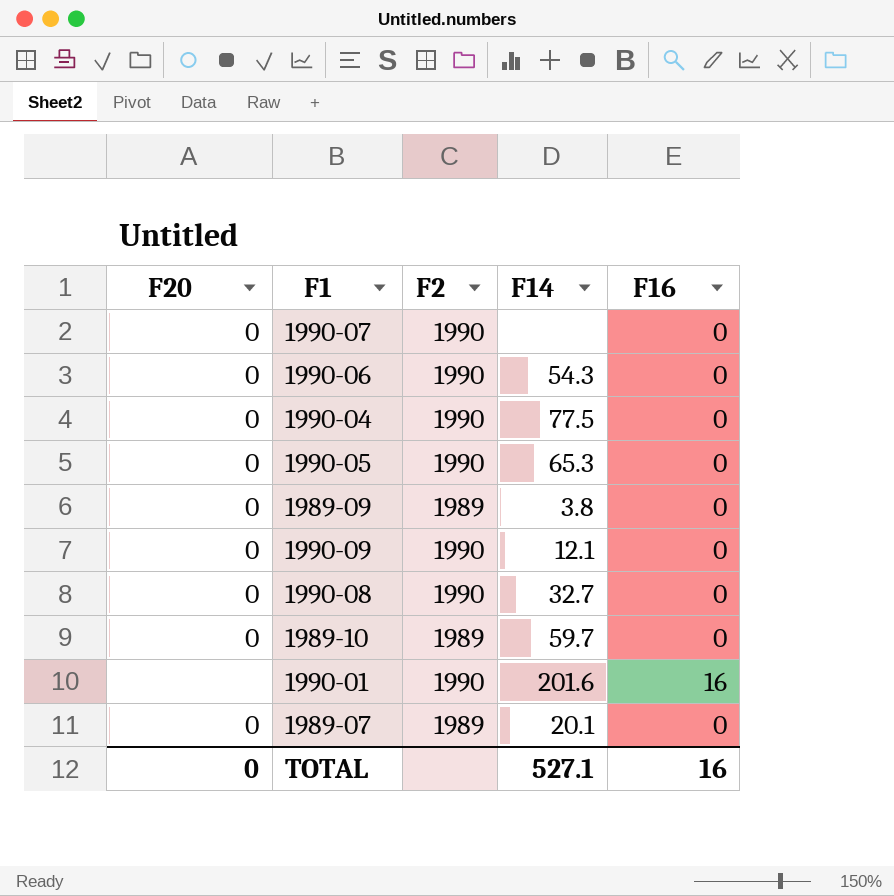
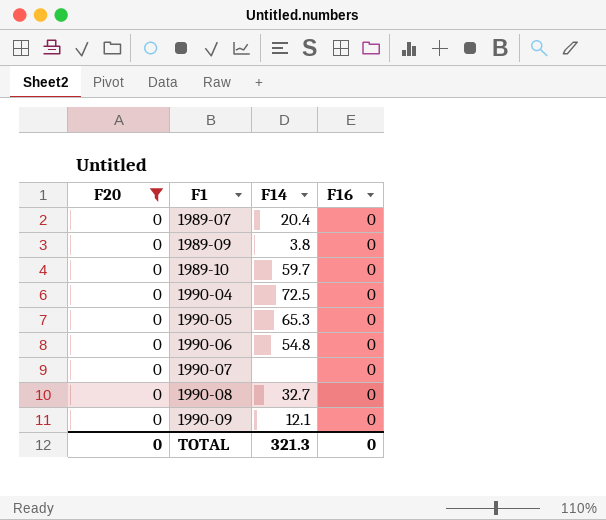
filter: none -> F20 = 0
row order: none -> F1 ascending
column F2 | position: 3 -> none
1989-07 | F14: 20.1 -> 20.4
1990-04 | F14: 77.5 -> 72.5
1990-06 | F14: 54.3 -> 54.8
TOTAL | F14: 527.1 -> 321.3
TOTAL | F16: 16 -> 0

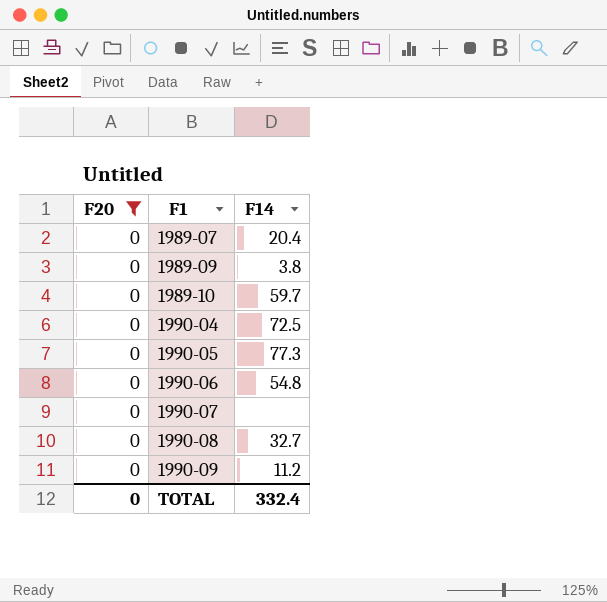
column F16 | position: 4 -> none
1990-05 | F14: 65.3 -> 77.3
1990-09 | F14: 12.1 -> 11.2
TOTAL | F14: 321.3 -> 332.4

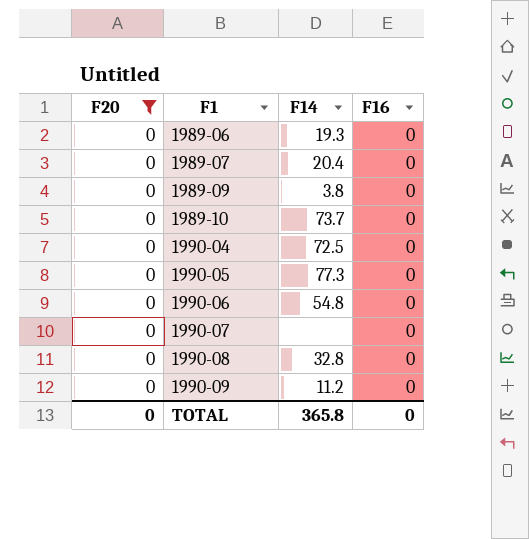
column F16 | position: none -> 4
row 1989-06: none -> 0 | 19.3 | 0
1989-10 | F14: 59.7 -> 73.7
1990-08 | F14: 32.7 -> 32.8
TOTAL | F14: 332.4 -> 365.8

